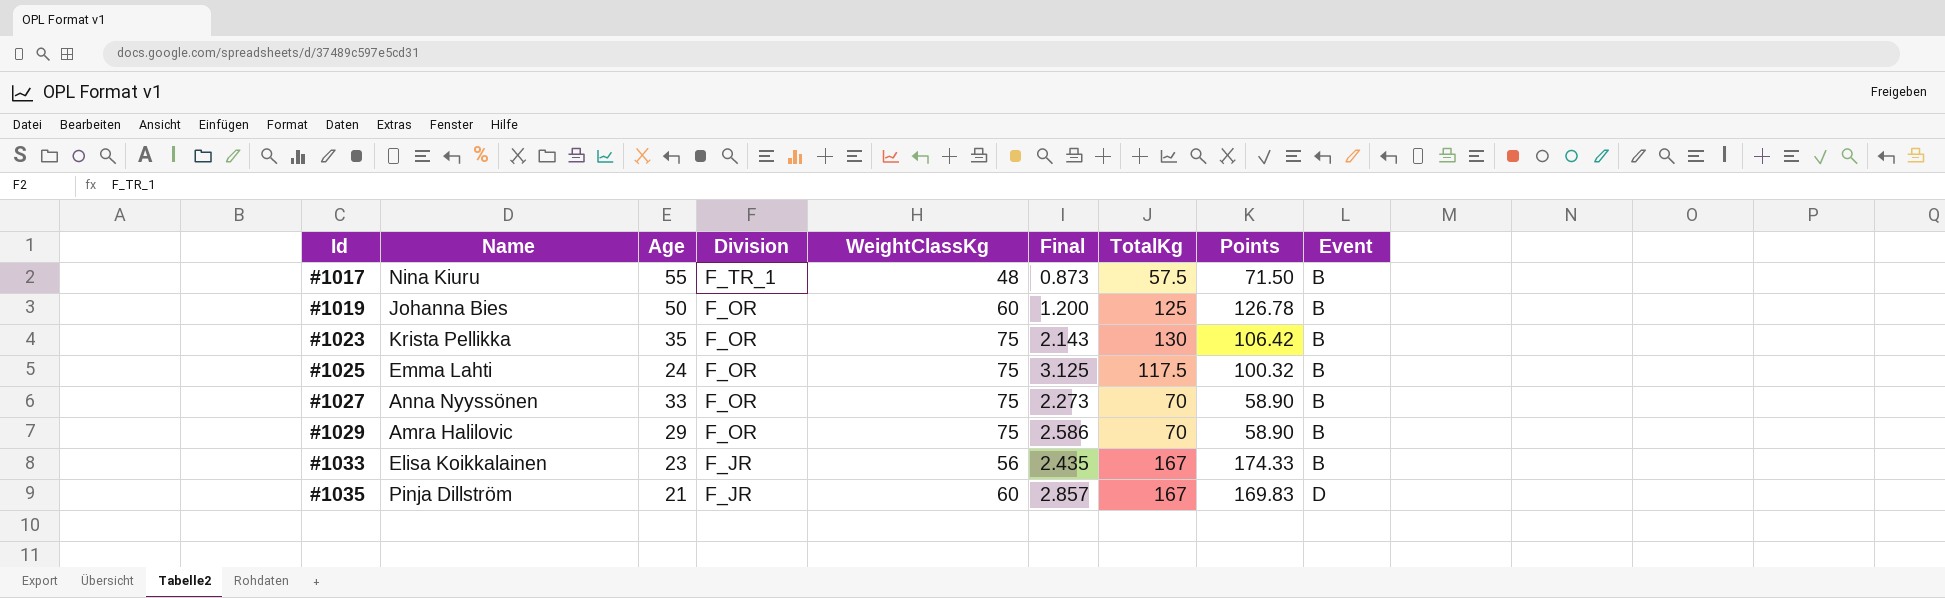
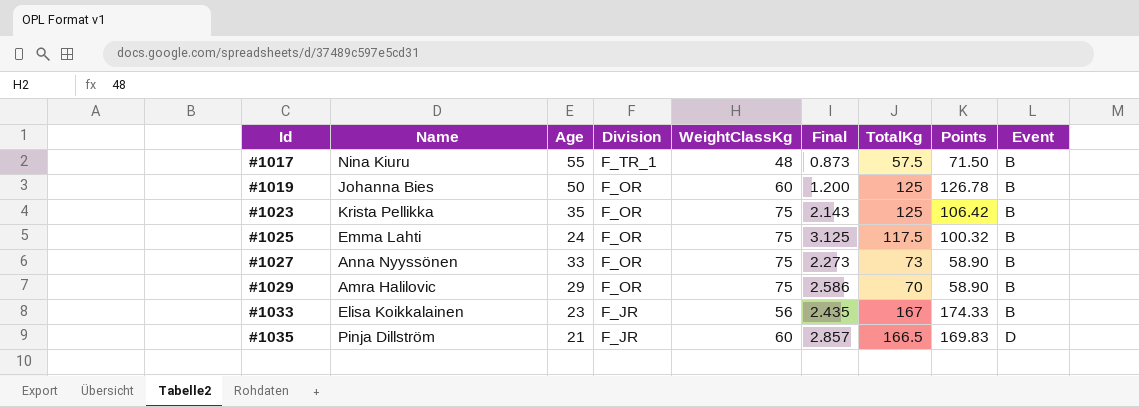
#1023 | TotalKg: 130 -> 125
#1027 | TotalKg: 70 -> 73
#1035 | TotalKg: 167 -> 166.5

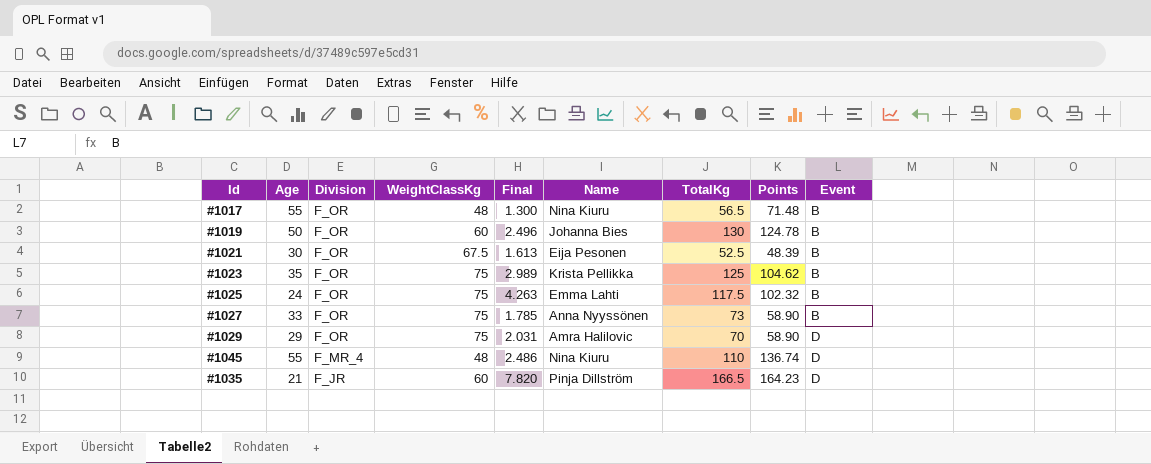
column Final | formula: [WeightClassKg] / [Age] -> [Points] / [Age]
column Name | position: 2 -> 6
row #1033: Elisa Koikkalainen | 23 | F_JR | 56 | 2.435 | 167 | 174.33 | B -> none
#1017 | Division: F_TR_1 -> F_OR
#1017 | TotalKg: 57.5 -> 56.5
#1017 | Points: 71.50 -> 71.48
#1019 | TotalKg: 125 -> 130
#1019 | Points: 126.78 -> 124.78
row #1021: none -> 30 | F_OR | 67.5 | 1.613 | Eija Pesonen | 52.5 | 48.39 | B
#1023 | Points: 106.42 -> 104.62
#1025 | Points: 100.32 -> 102.32
#1029 | Event: B -> D
row #1045: none -> 55 | F_MR_4 | 48 | 2.486 | Nina Kiuru | 110 | 136.74 | D
#1035 | Points: 169.83 -> 164.23

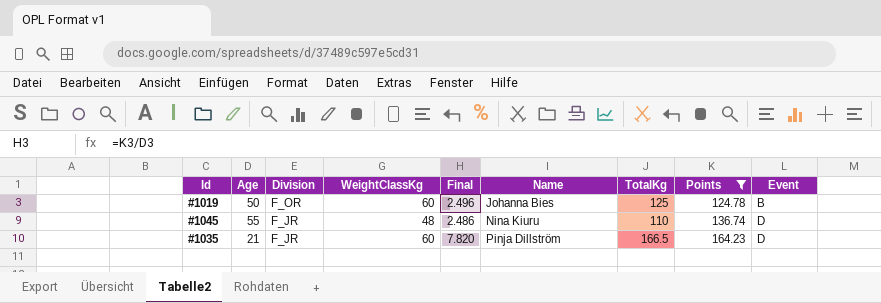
filter: none -> Points >= 124.78
#1019 | TotalKg: 130 -> 125
#1045 | Division: F_MR_4 -> F_JR

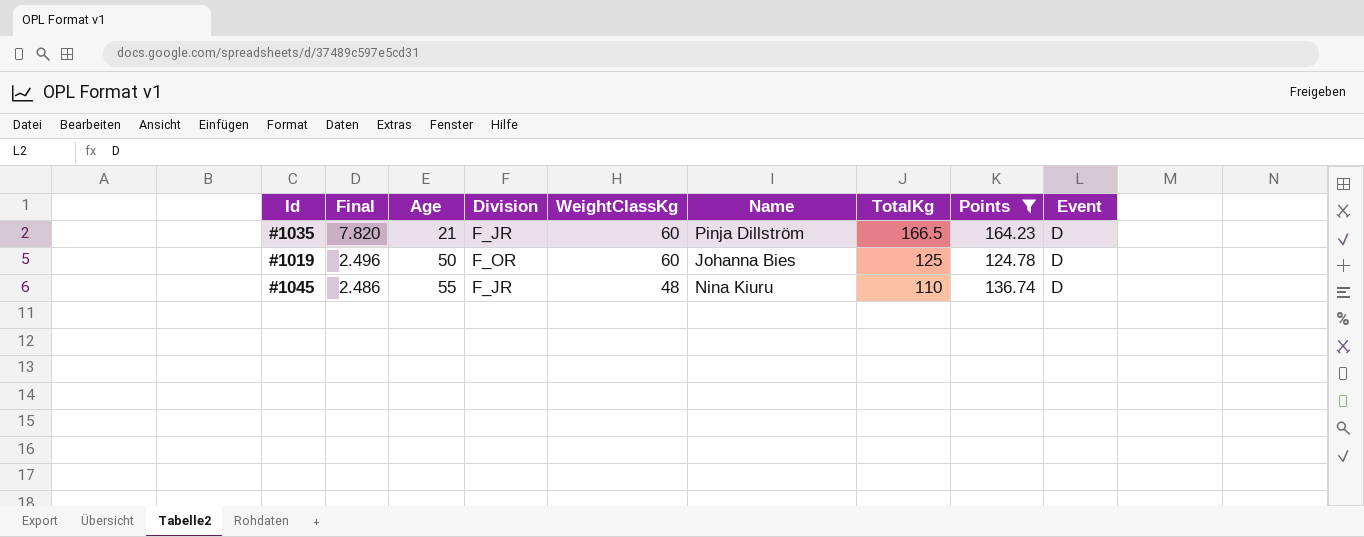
row order: Division descending -> Final descending
column Final | position: 5 -> 2
#1019 | Event: B -> D

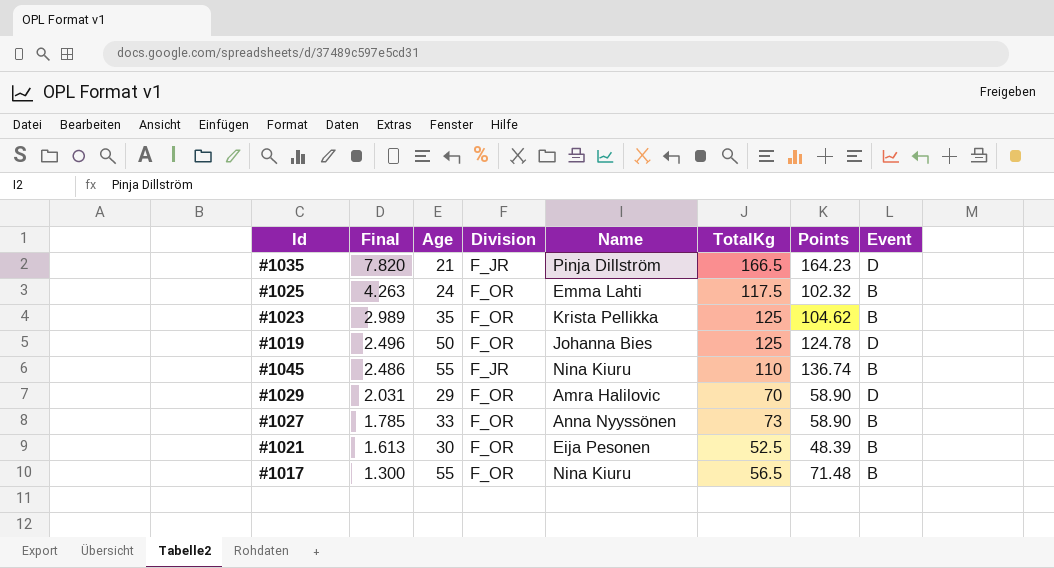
filter: Points >= 124.78 -> none
column WeightClassKg | position: 5 -> none
#1045 | Event: D -> B

